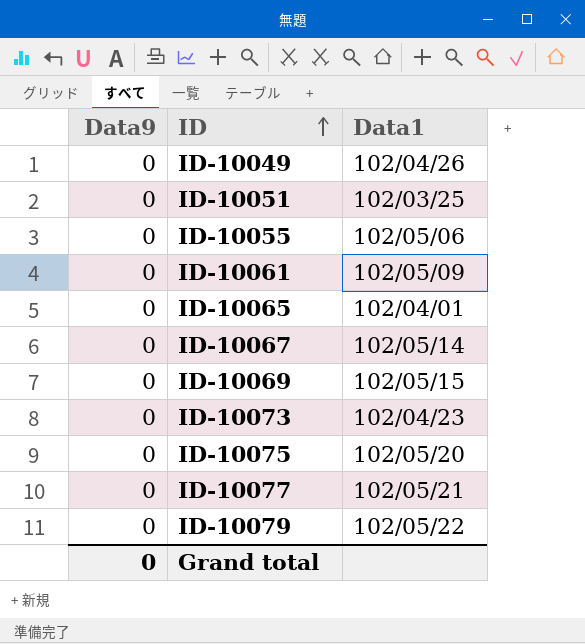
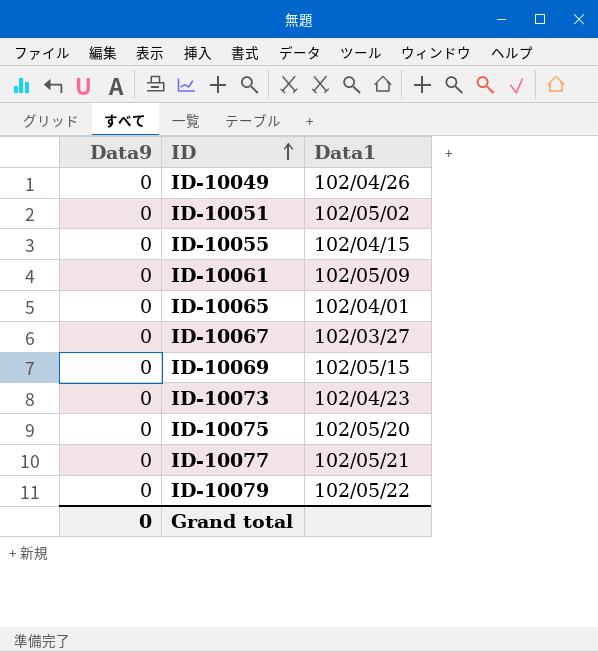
ID-10051 | Data1: 102/03/25 -> 102/05/02
ID-10055 | Data1: 102/05/06 -> 102/04/15
ID-10067 | Data1: 102/05/14 -> 102/03/27

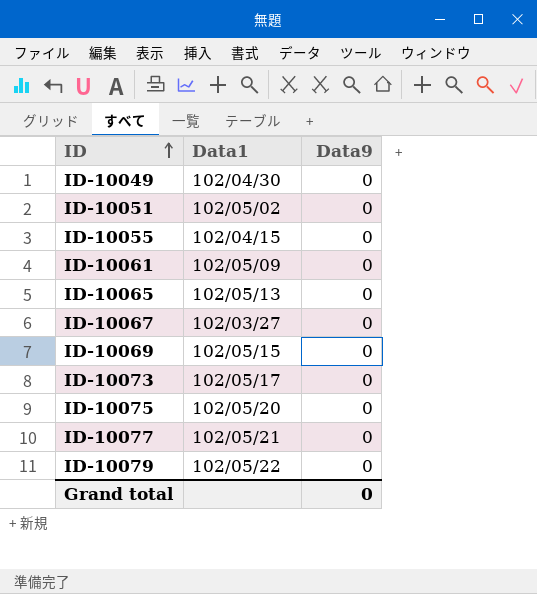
column Data9 | position: 1 -> 3
ID-10049 | Data1: 102/04/26 -> 102/04/30
ID-10065 | Data1: 102/04/01 -> 102/05/13
ID-10073 | Data1: 102/04/23 -> 102/05/17

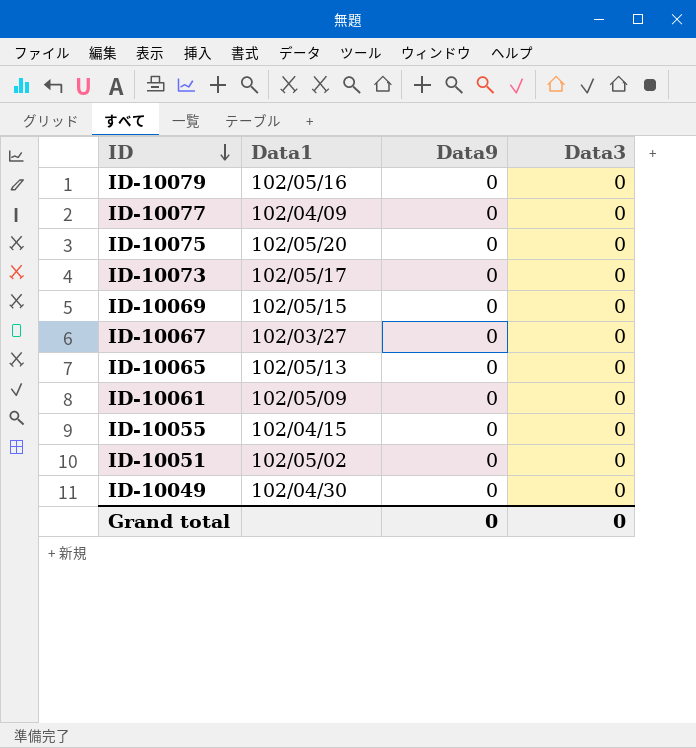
row order: ID ascending -> ID descending
column Data3 | position: none -> 4
ID-10079 | Data1: 102/05/22 -> 102/05/16
ID-10077 | Data1: 102/05/21 -> 102/04/09

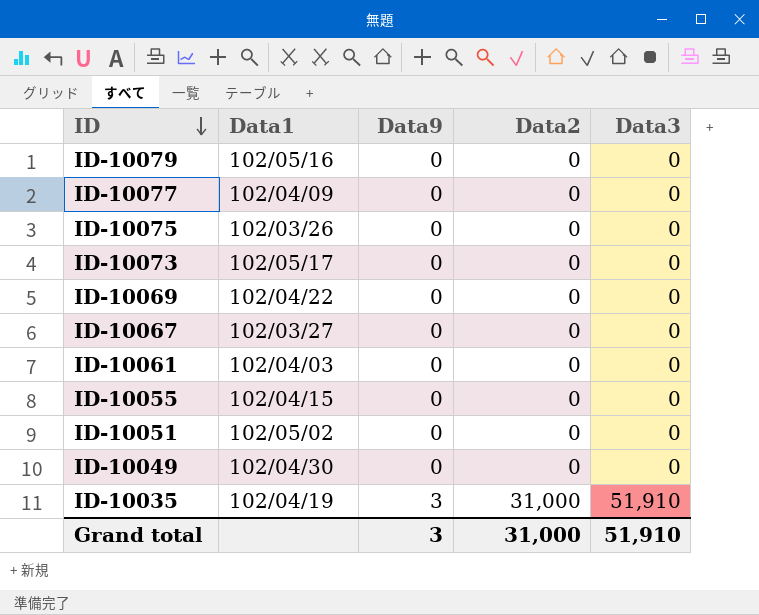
column Data2 | position: none -> 4
row ID-10065: 102/05/13 | 0 | 0 -> none
ID-10075 | Data1: 102/05/20 -> 102/03/26
ID-10069 | Data1: 102/05/15 -> 102/04/22
ID-10061 | Data1: 102/05/09 -> 102/04/03
row ID-10035: none -> 102/04/19 | 3 | 31,000 | 51,910
Grand total | Data9: 0 -> 3
Grand total | Data3: 0 -> 51,910

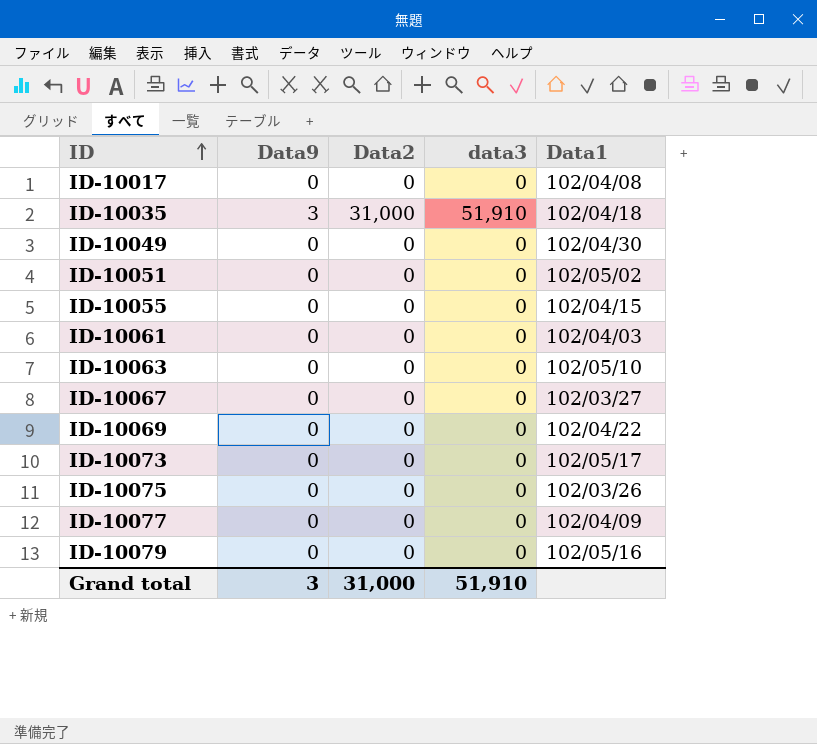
row order: ID descending -> ID ascending
column name: Data3 -> data3
column Data1 | position: 2 -> 5
row ID-10017: none -> 0 | 0 | 0 | 102/04/08
ID-10035 | Data1: 102/04/19 -> 102/04/18
row ID-10063: none -> 0 | 0 | 0 | 102/05/10

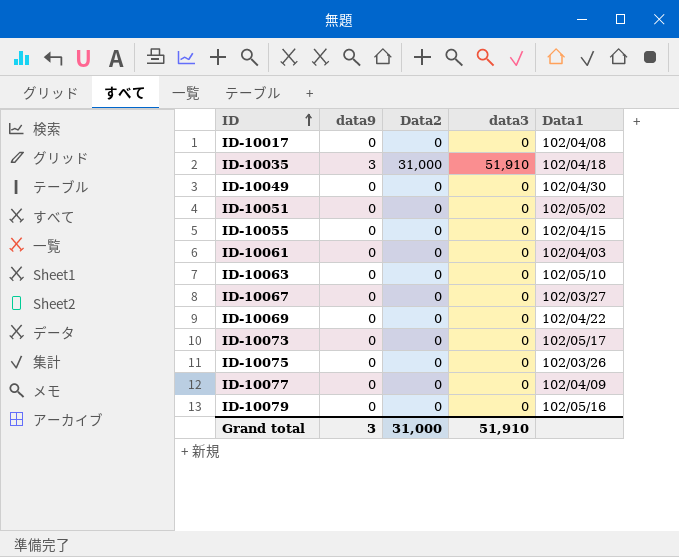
column name: Data9 -> data9

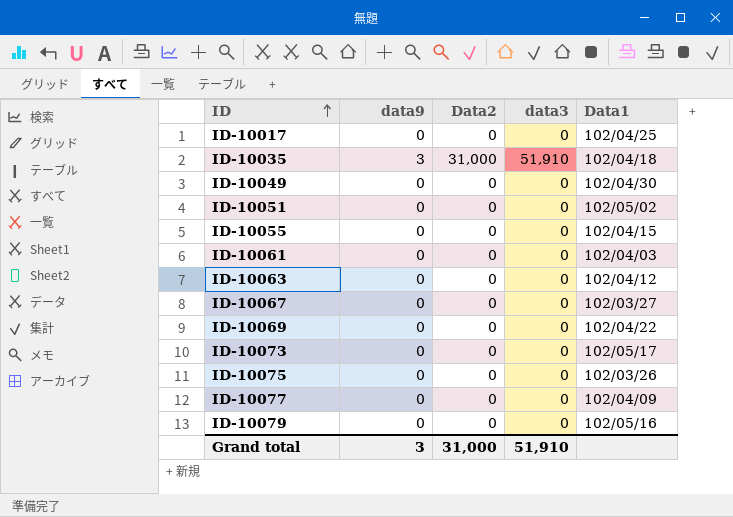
ID-10017 | Data1: 102/04/08 -> 102/04/25
ID-10063 | Data1: 102/05/10 -> 102/04/12

